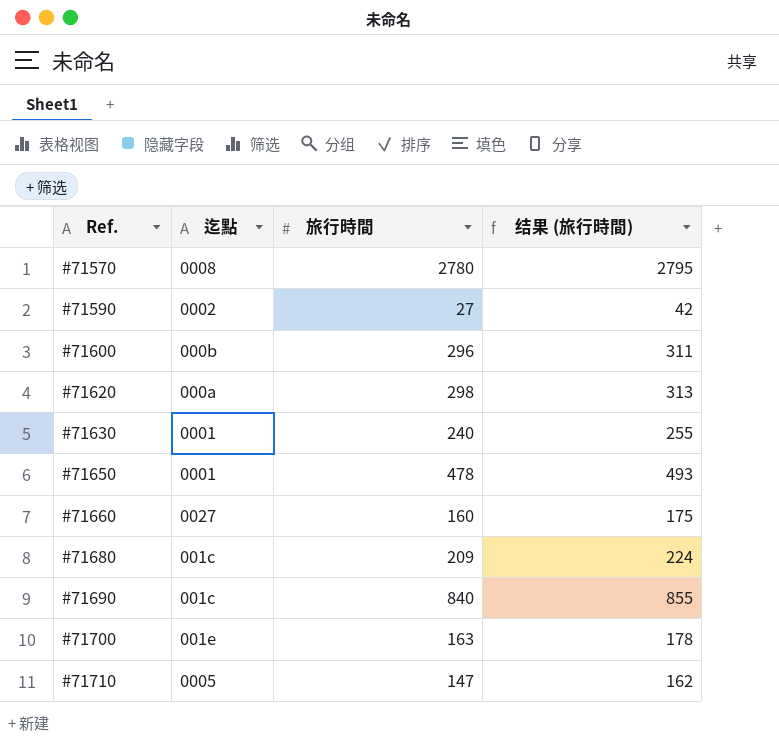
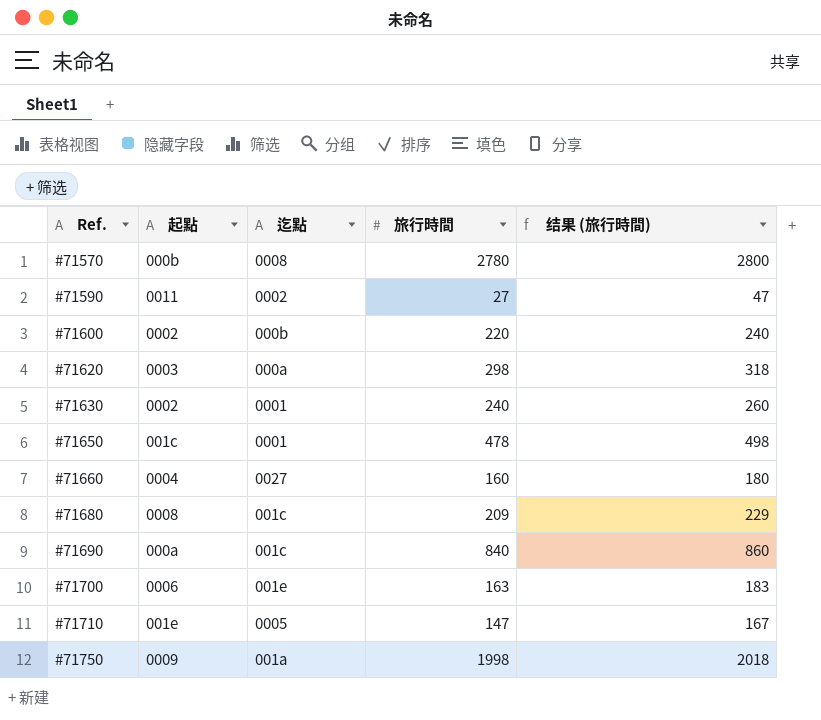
column 起點 | position: none -> 2
column 结果 (旅行時間) | formula: [旅行時間] + 15 -> [旅行時間] + 20
#71600 | 旅行時間: 296 -> 220
row #71750: none -> 0009 | 001a | 1998 | 2018

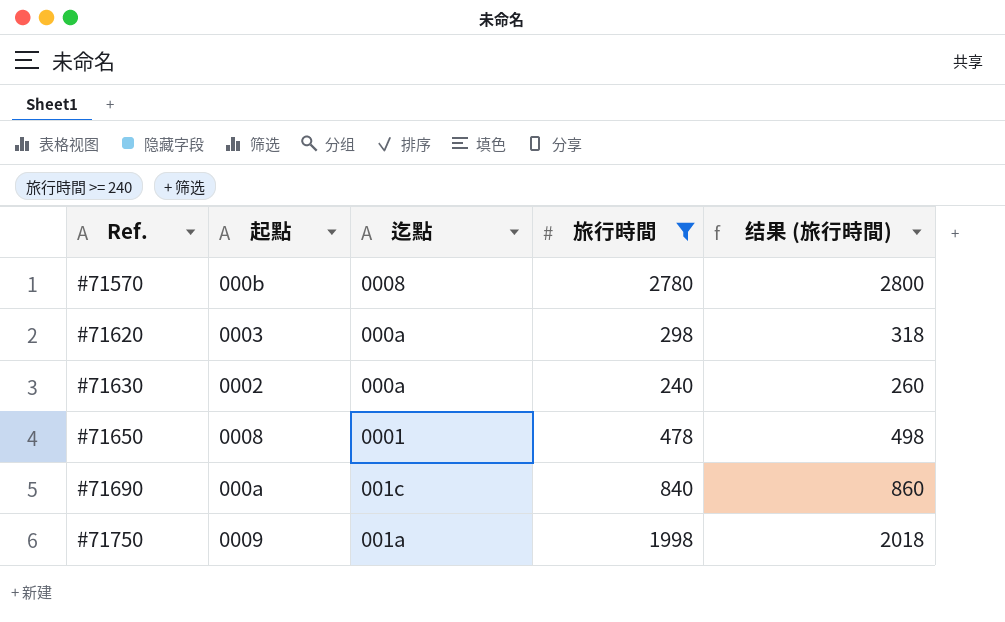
filter: none -> 旅行時間 >= 240
#71630 | 迄點: 0001 -> 000a
#71650 | 起點: 001c -> 0008

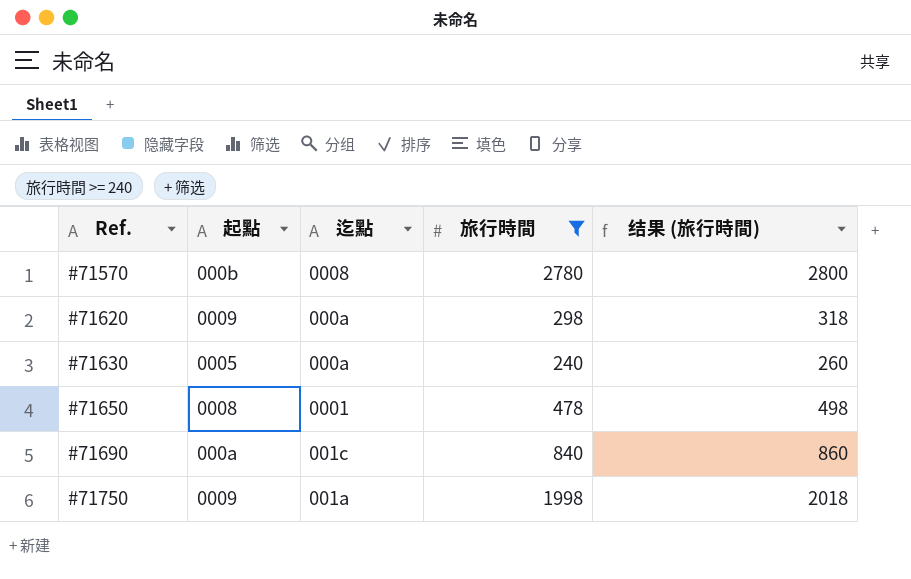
#71620 | 起點: 0003 -> 0009
#71630 | 起點: 0002 -> 0005

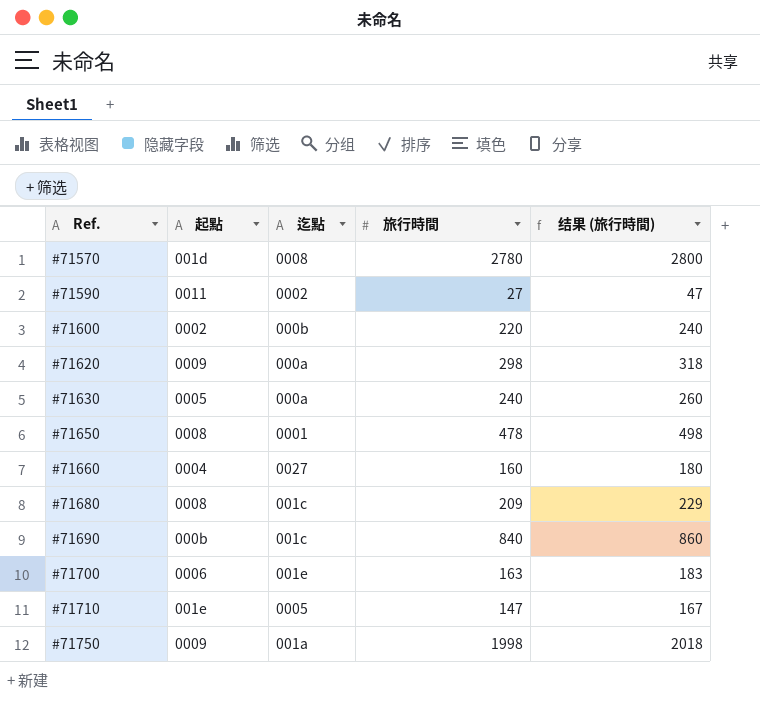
filter: 旅行時間 >= 240 -> none
#71570 | 起點: 000b -> 001d
#71690 | 起點: 000a -> 000b

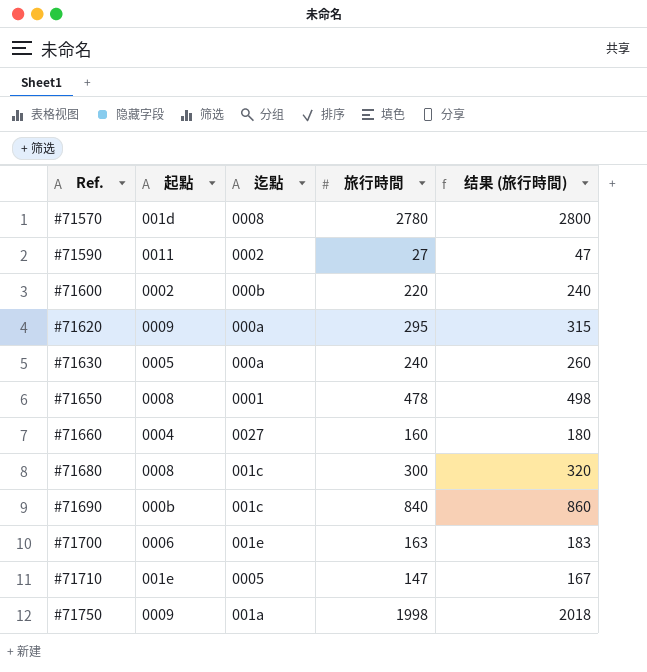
#71620 | 旅行時間: 298 -> 295
#71620 | 结果 (旅行時間): 318 -> 315
#71680 | 旅行時間: 209 -> 300
#71680 | 结果 (旅行時間): 229 -> 320

